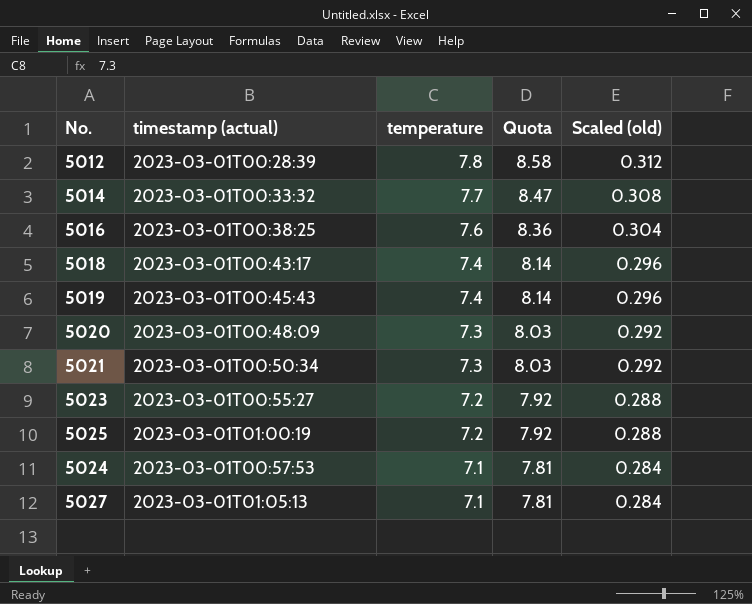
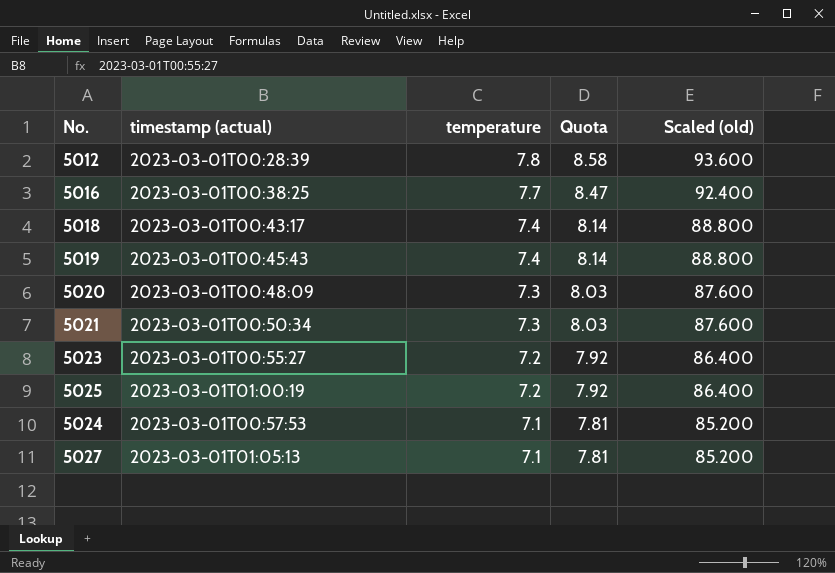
column Scaled (old) | formula: [temperature] * 0.04 -> [temperature] * 12
row 5014: 2023-03-01T00:33:32 | 7.7 | 8.47 | 0.308 -> none
5016 | temperature: 7.6 -> 7.7
5016 | Quota: 8.36 -> 8.47

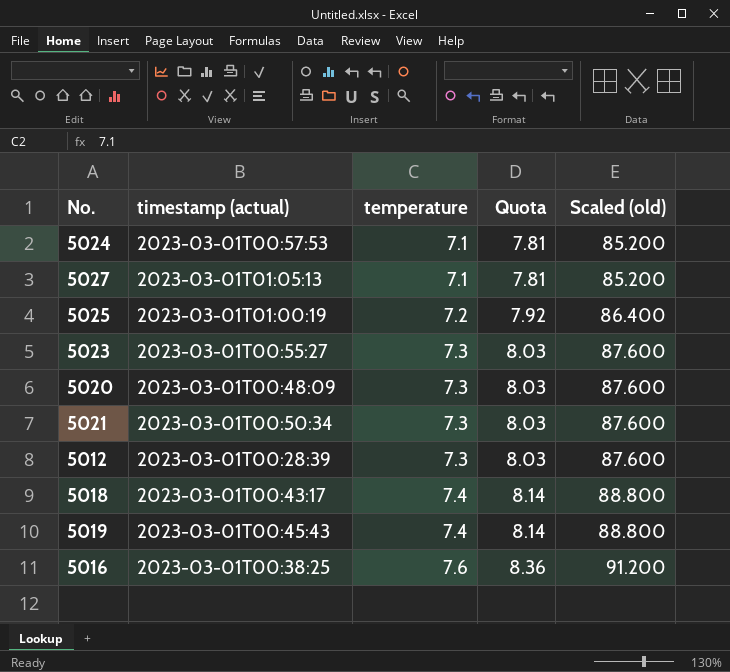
row order: temperature descending -> temperature ascending
5023 | temperature: 7.2 -> 7.3
5023 | Quota: 7.92 -> 8.03
5023 | Scaled (old): 86.400 -> 87.600
5012 | temperature: 7.8 -> 7.3
5012 | Quota: 8.58 -> 8.03
5012 | Scaled (old): 93.600 -> 87.600
5016 | temperature: 7.7 -> 7.6
5016 | Quota: 8.47 -> 8.36
5016 | Scaled (old): 92.400 -> 91.200

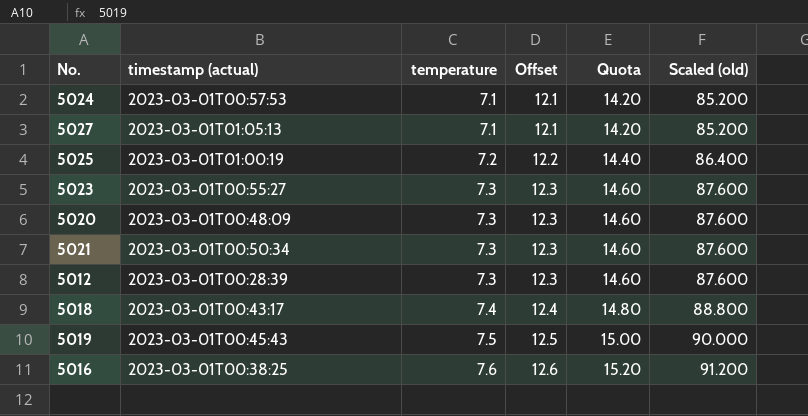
column Offset | formula: none -> [temperature] + 5
column Quota | formula: [temperature] * 1.1 -> [temperature] * 2
5019 | temperature: 7.4 -> 7.5
5019 | Scaled (old): 88.800 -> 90.000

